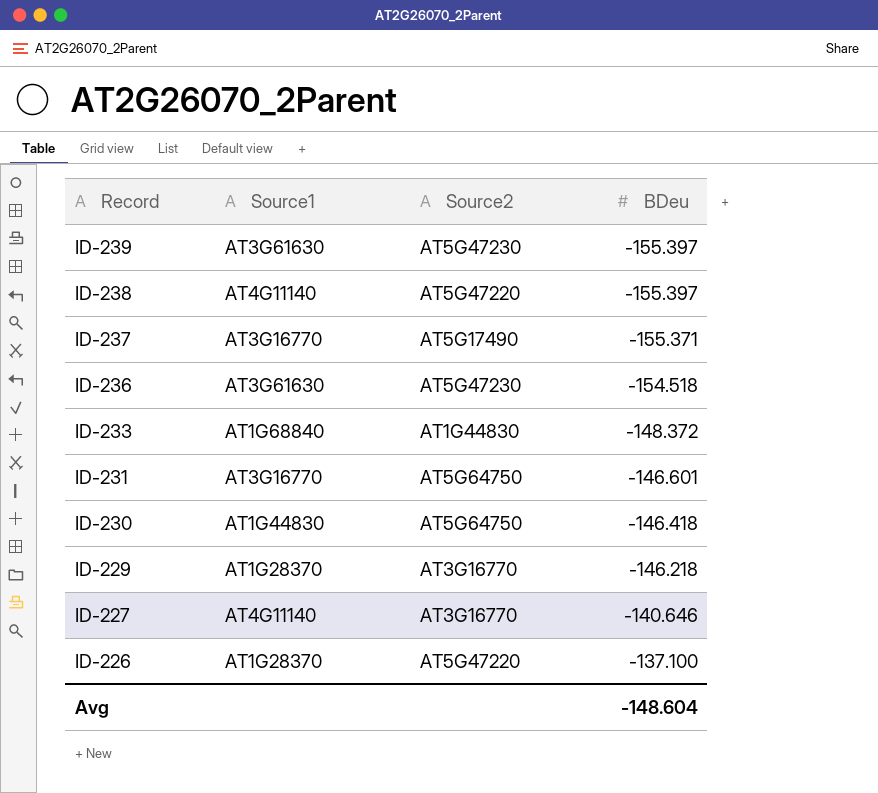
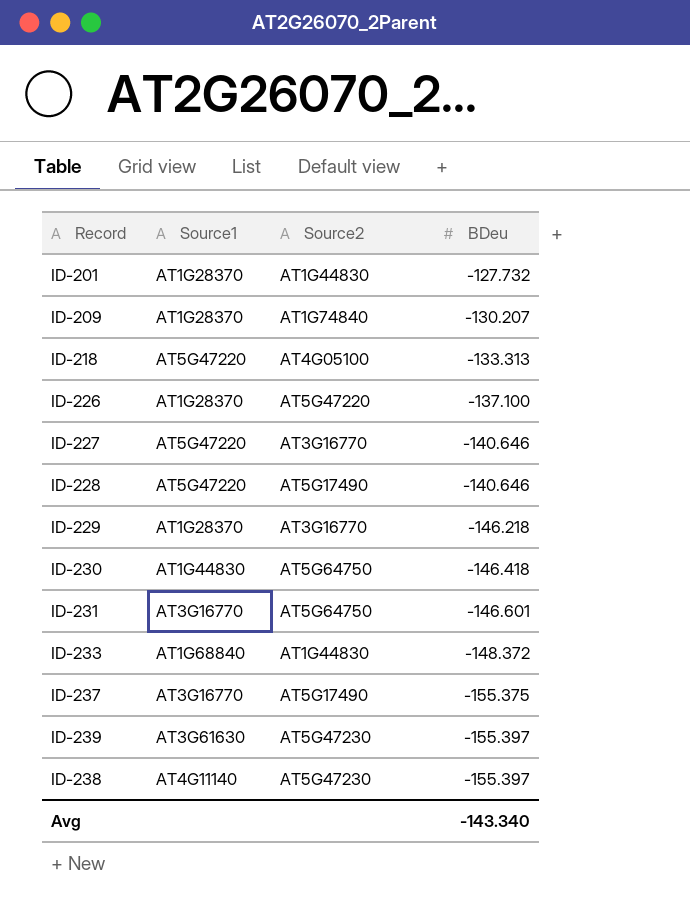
row order: Record descending -> BDeu descending
row ID-236: AT3G61630 | AT5G47230 | -154.518 -> none
row ID-201: none -> AT1G28370 | AT1G44830 | -127.732
row ID-209: none -> AT1G28370 | AT1G74840 | -130.207
row ID-218: none -> AT5G47220 | AT4G05100 | -133.313
ID-227 | Source1: AT4G11140 -> AT5G47220
row ID-228: none -> AT5G47220 | AT5G17490 | -140.646
ID-237 | BDeu: -155.371 -> -155.375
ID-238 | Source2: AT5G47220 -> AT5G47230
Avg | BDeu: -148.604 -> -143.340

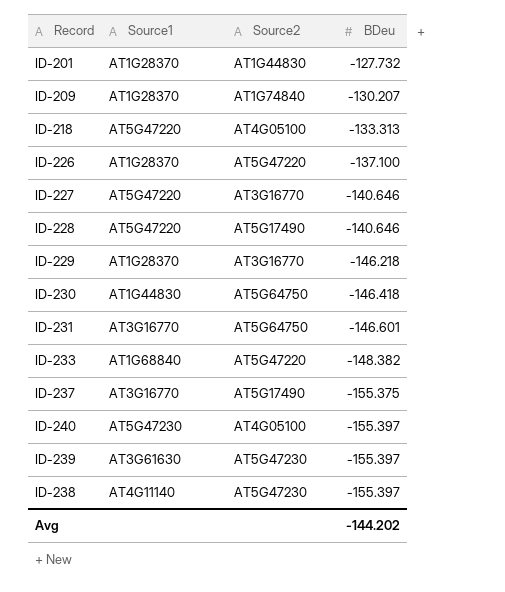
ID-233 | Source2: AT1G44830 -> AT5G47220
ID-233 | BDeu: -148.372 -> -148.382
row ID-240: none -> AT5G47230 | AT4G05100 | -155.397
Avg | BDeu: -143.340 -> -144.202

